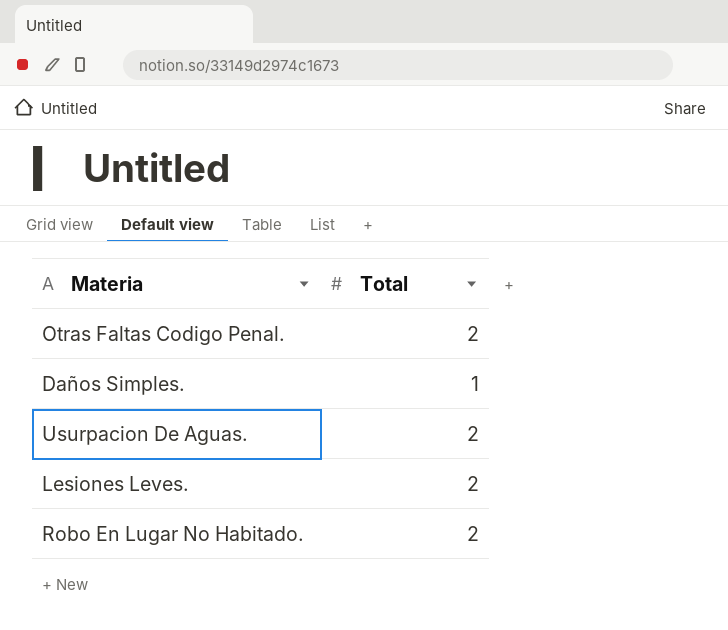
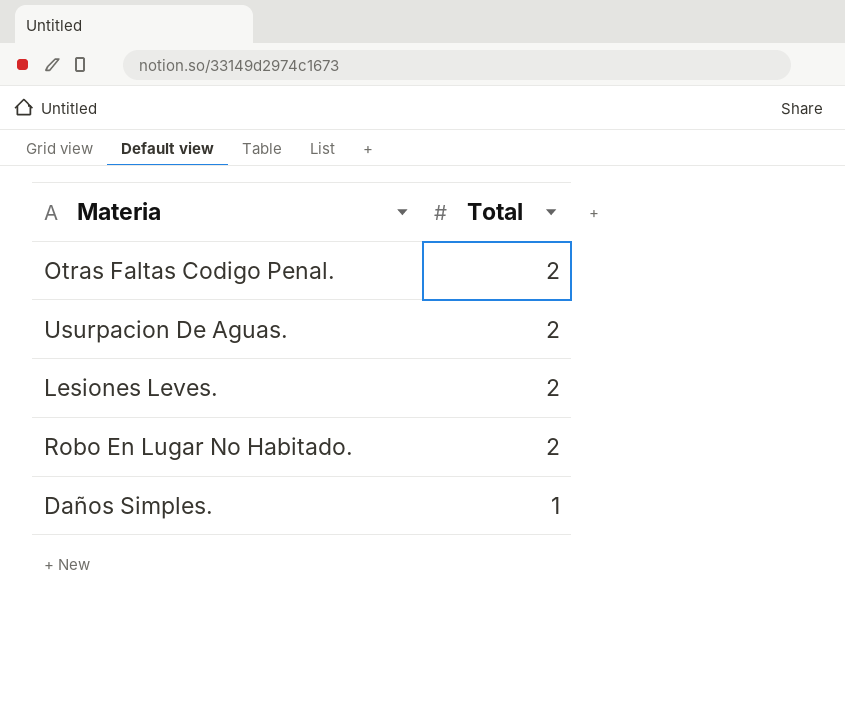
row order: none -> Total descending

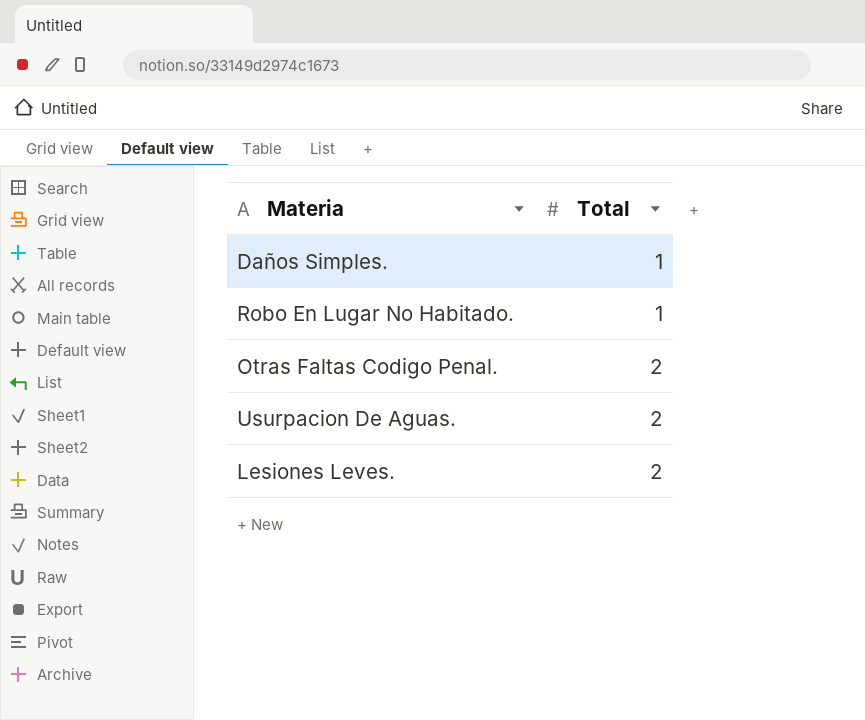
row order: Total descending -> Total ascending
Robo En Lugar No Habitado. | Total: 2 -> 1

